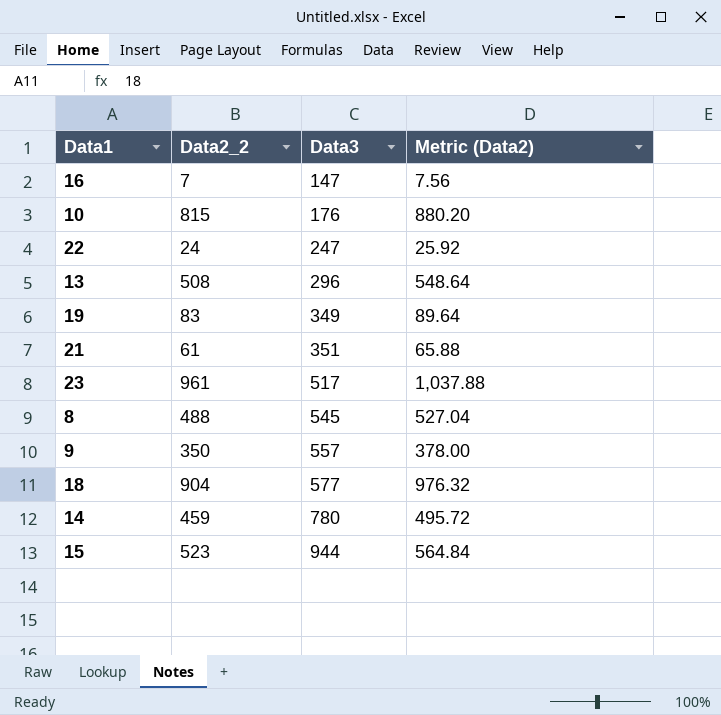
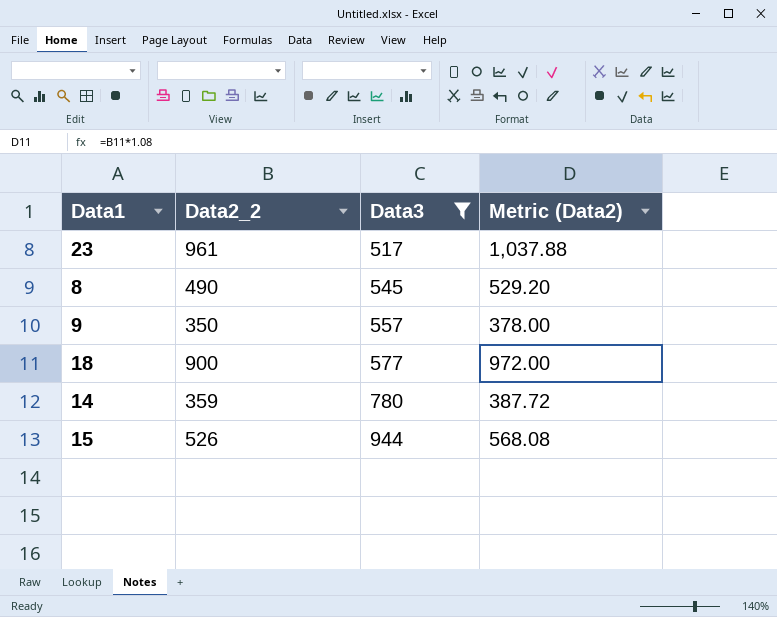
filter: none -> Data3 >= 517
8 | Data2_2: 488 -> 490
8 | Metric (Data2): 527.04 -> 529.20
18 | Data2_2: 904 -> 900
18 | Metric (Data2): 976.32 -> 972.00
14 | Data2_2: 459 -> 359
14 | Metric (Data2): 495.72 -> 387.72
15 | Data2_2: 523 -> 526
15 | Metric (Data2): 564.84 -> 568.08

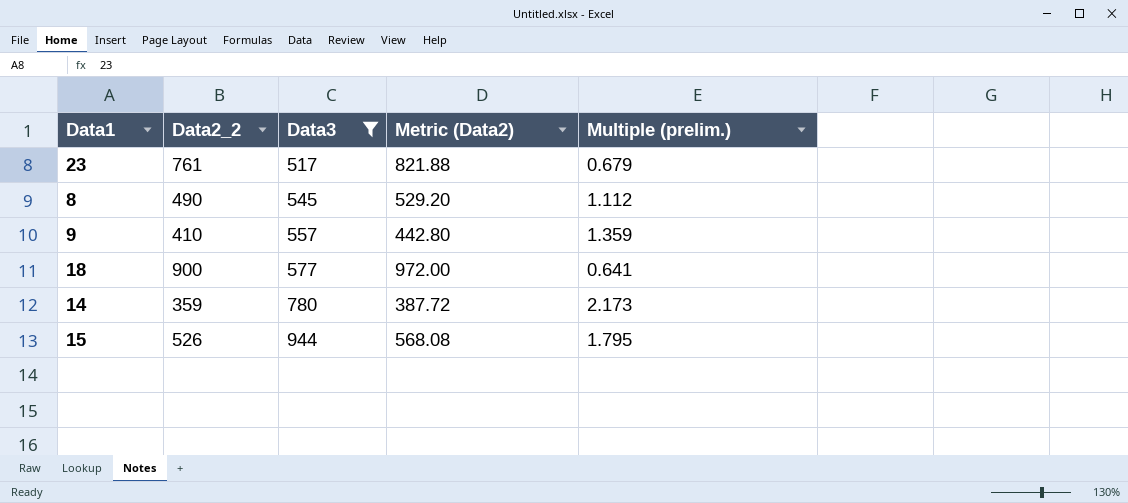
column Multiple (prelim.) | formula: none -> [Data3] / [Data2_2]
23 | Data2_2: 961 -> 761
23 | Metric (Data2): 1,037.88 -> 821.88
9 | Data2_2: 350 -> 410
9 | Metric (Data2): 378.00 -> 442.80

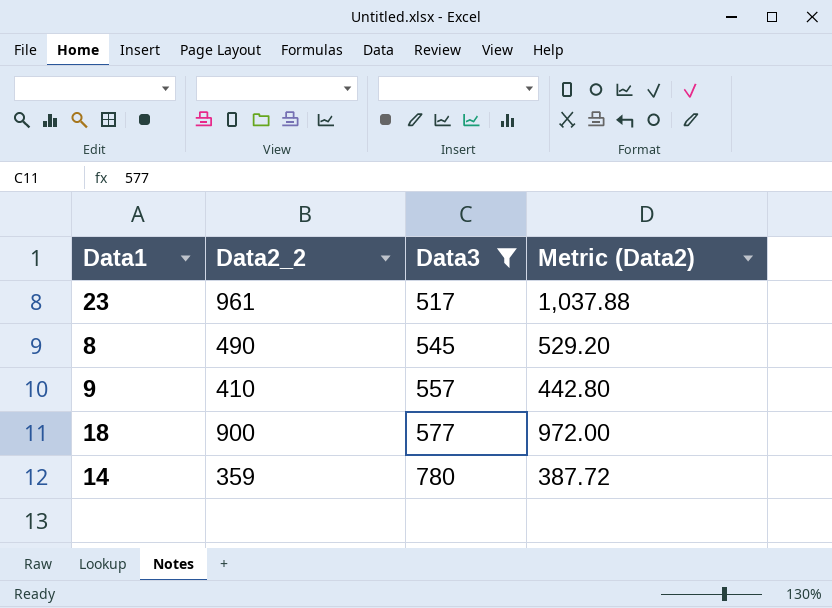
column Multiple (prelim.) | formula: [Data3] / [Data2_2] -> none
row 15: 526 | 944 | 568.08 | 1.795 -> none
23 | Data2_2: 761 -> 961
23 | Metric (Data2): 821.88 -> 1,037.88

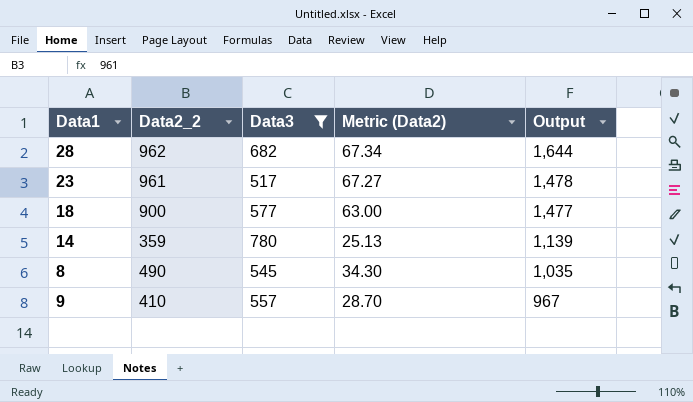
row order: Data3 ascending -> Output descending
column Metric (Data2) | formula: [Data2_2] * 1.08 -> [Data2_2] * 0.07
column Output | formula: none -> [Data2_2] + [Data3]
row 28: none -> 962 | 682 | 67.34 | 1,644

